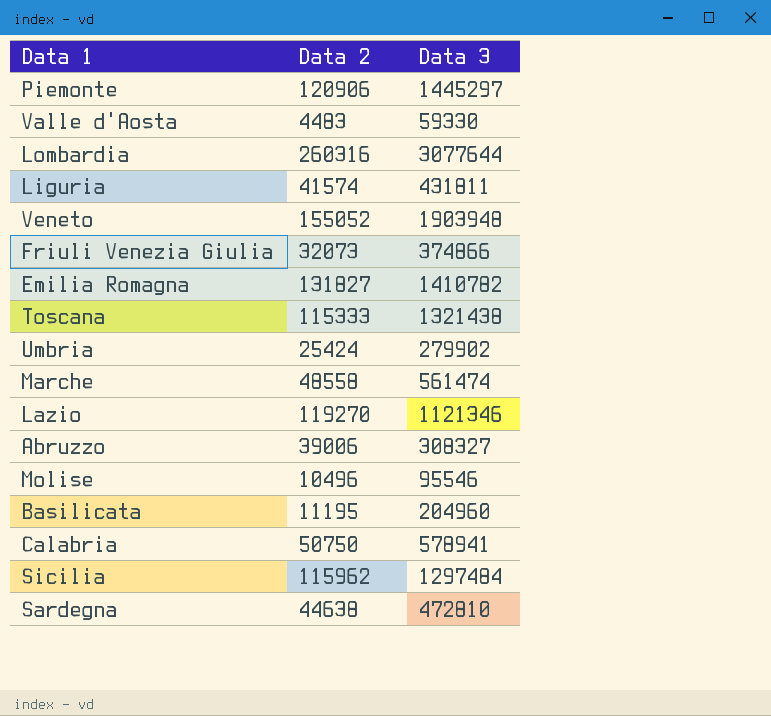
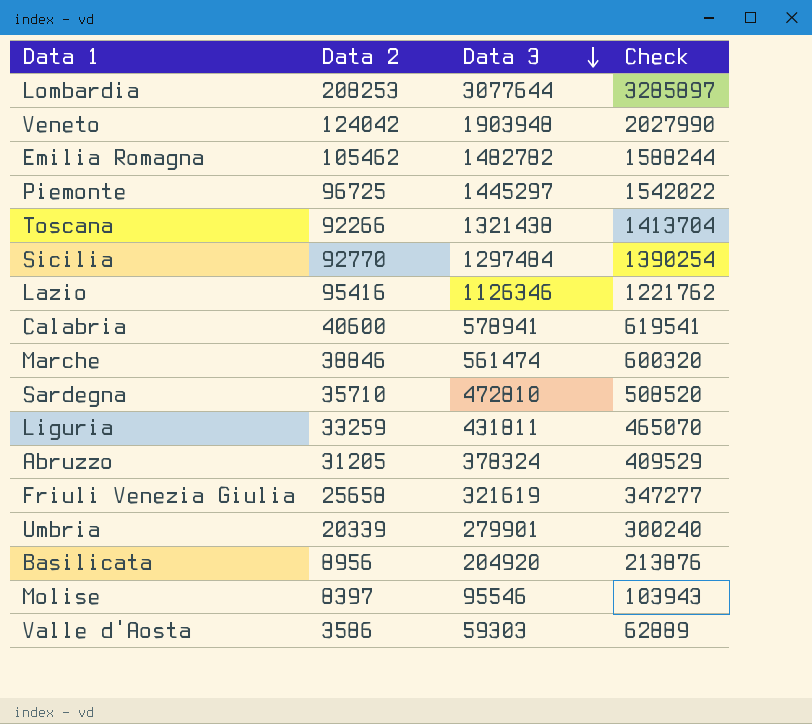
row order: none -> Data 3 descending
column Check | formula: none -> [Data 2] + [Data 3]
Lombardia | Data 2: 260316 -> 208253
Veneto | Data 2: 155052 -> 124042
Emilia Romagna | Data 2: 131827 -> 105462
Emilia Romagna | Data 3: 1410782 -> 1482782
Piemonte | Data 2: 120906 -> 96725
Toscana | Data 2: 115333 -> 92266
Sicilia | Data 2: 115962 -> 92770
Lazio | Data 2: 119270 -> 95416
Lazio | Data 3: 1121346 -> 1126346
Calabria | Data 2: 50750 -> 40600
Marche | Data 2: 48558 -> 38846
Sardegna | Data 2: 44638 -> 35710
Liguria | Data 2: 41574 -> 33259
Abruzzo | Data 2: 39006 -> 31205
Abruzzo | Data 3: 308327 -> 378324
Friuli Venezia Giulia | Data 2: 32073 -> 25658
Friuli Venezia Giulia | Data 3: 374866 -> 321619
Umbria | Data 2: 25424 -> 20339
Umbria | Data 3: 279902 -> 279901
Basilicata | Data 2: 11195 -> 8956
Basilicata | Data 3: 204960 -> 204920
Molise | Data 2: 10496 -> 8397
Valle d'Aosta | Data 2: 4483 -> 3586
Valle d'Aosta | Data 3: 59330 -> 59303

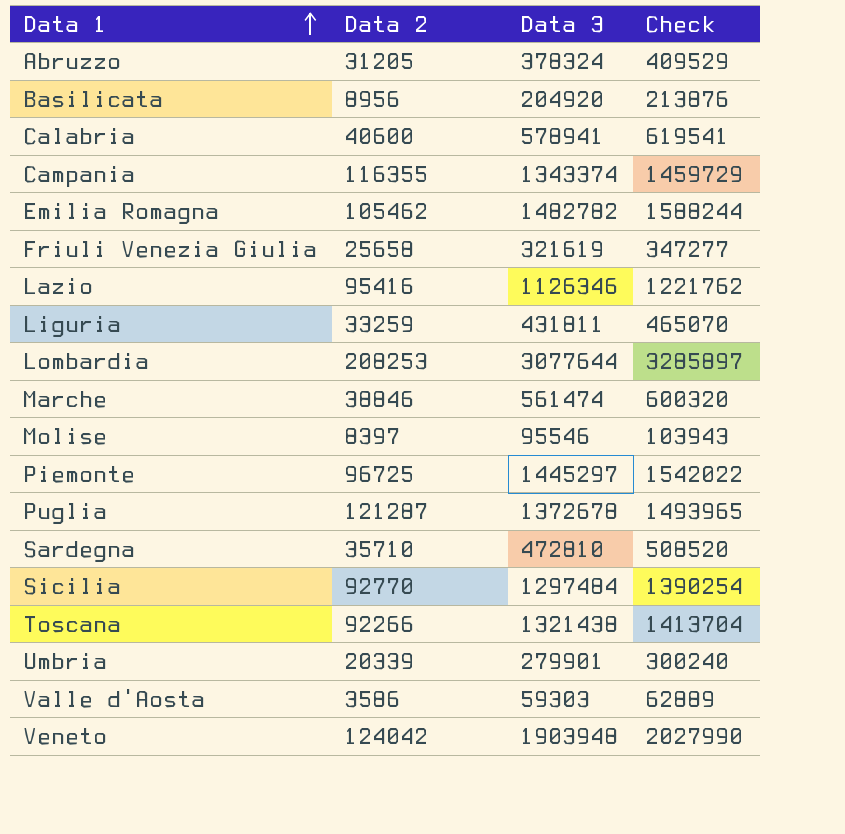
row order: Data 3 descending -> Data 1 ascending
row Campania: none -> 116355 | 1343374 | 1459729
row Puglia: none -> 121287 | 1372678 | 1493965

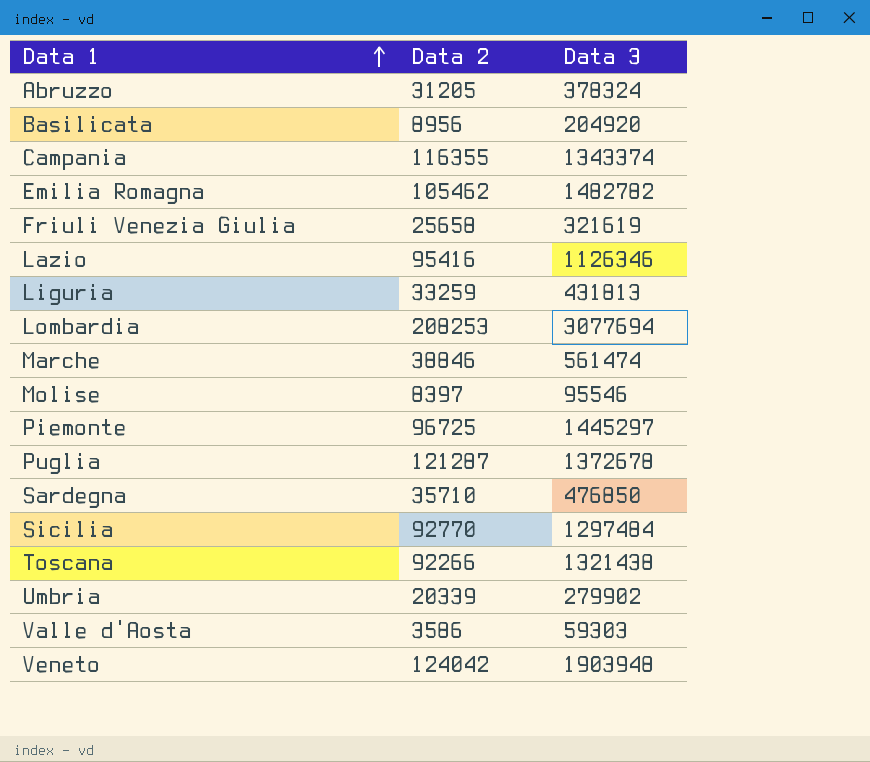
column Check | formula: [Data 2] + [Data 3] -> none
row Calabria: 40600 | 578941 | 619541 -> none
Liguria | Data 3: 431811 -> 431813
Lombardia | Data 3: 3077644 -> 3077694
Sardegna | Data 3: 472810 -> 476850
Umbria | Data 3: 279901 -> 279902

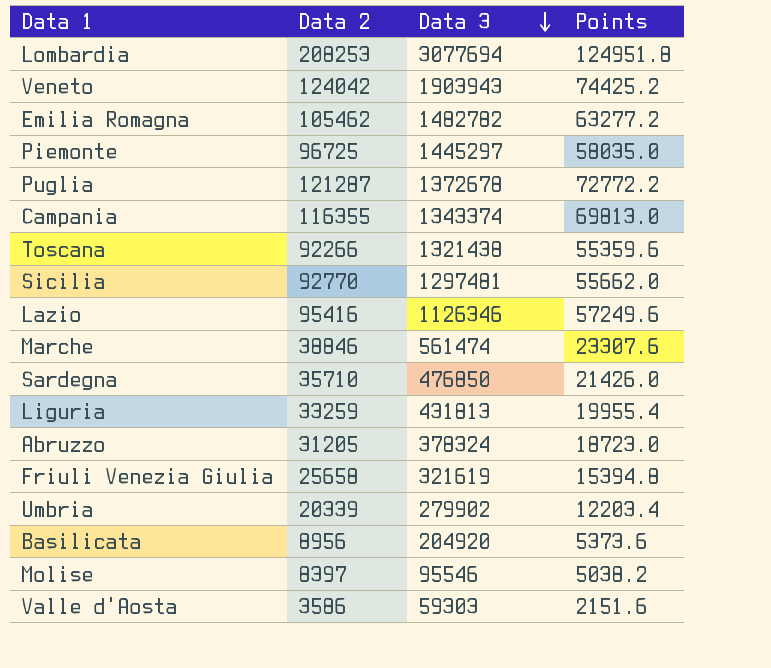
row order: Data 1 ascending -> Data 3 descending
column Points | formula: none -> [Data 2] * 0.6
Veneto | Data 3: 1903948 -> 1903943
Sicilia | Data 3: 1297484 -> 1297481

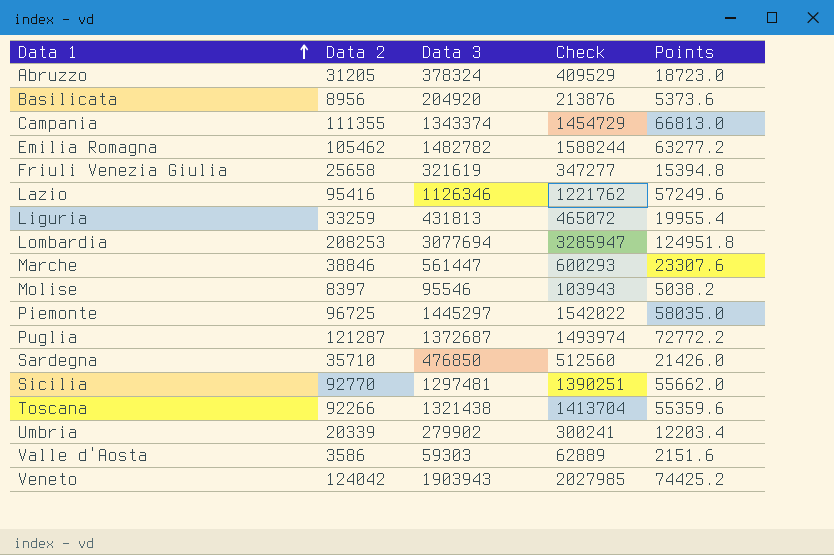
row order: Data 3 descending -> Data 1 ascending
column Check | formula: none -> [Data 2] + [Data 3]
Campania | Data 2: 116355 -> 111355
Campania | Points: 69813.0 -> 66813.0
Marche | Data 3: 561474 -> 561447
Puglia | Data 3: 1372678 -> 1372687

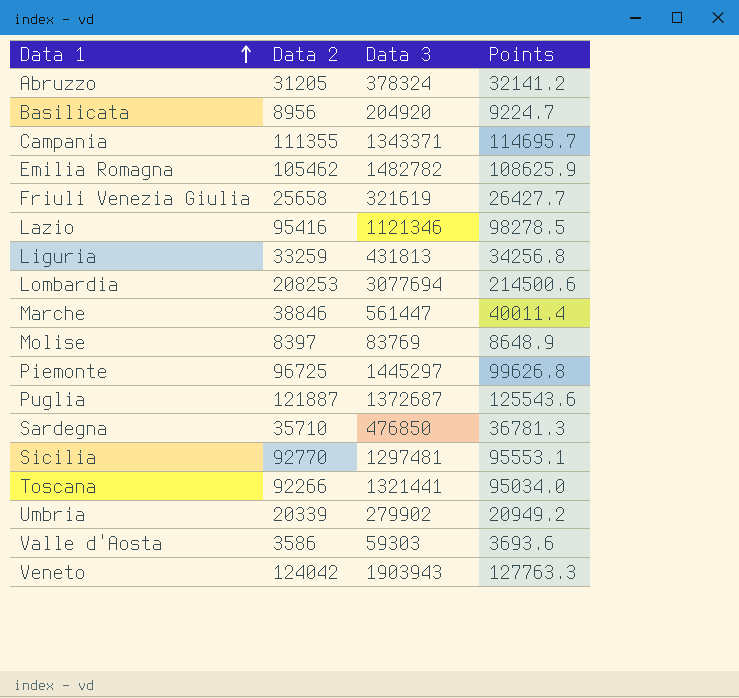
column Check | formula: [Data 2] + [Data 3] -> none
column Points | formula: [Data 2] * 0.6 -> [Data 2] * 1.03
Campania | Data 3: 1343374 -> 1343371
Lazio | Data 3: 1126346 -> 1121346
Molise | Data 3: 95546 -> 83769
Puglia | Data 2: 121287 -> 121887
Toscana | Data 3: 1321438 -> 1321441

